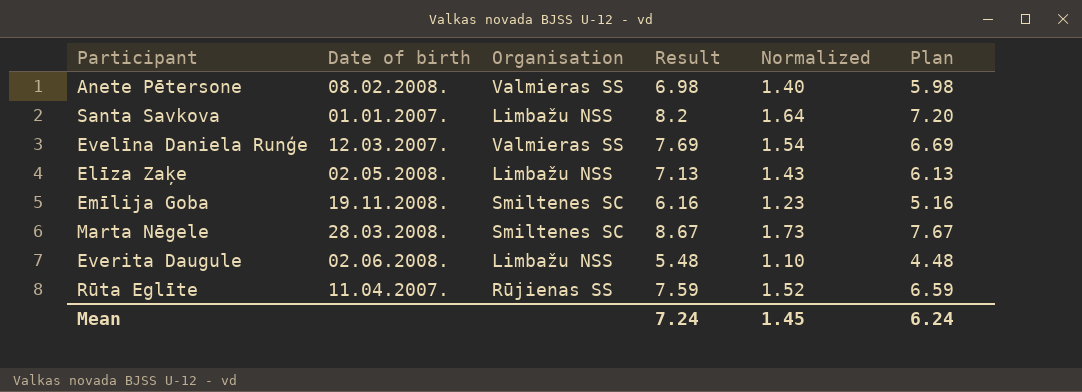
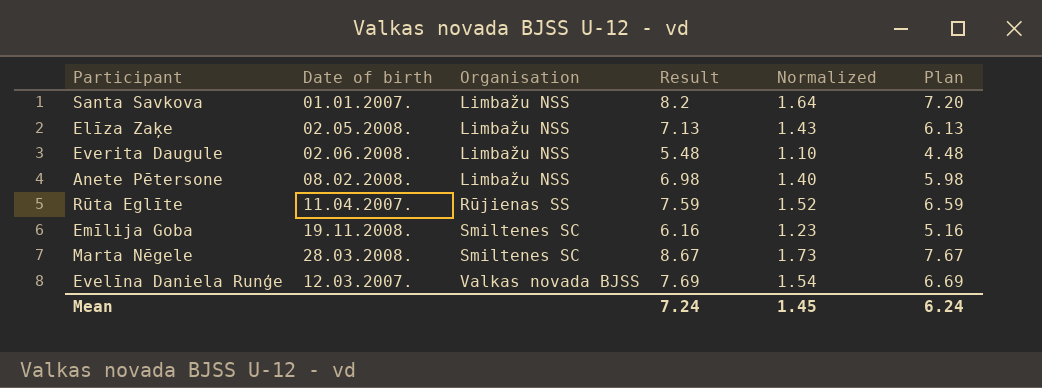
row order: none -> Organisation ascending
Anete Pētersone | Organisation: Valmieras SS -> Limbažu NSS
Evelīna Daniela Runģe | Organisation: Valmieras SS -> Valkas novada BJSS

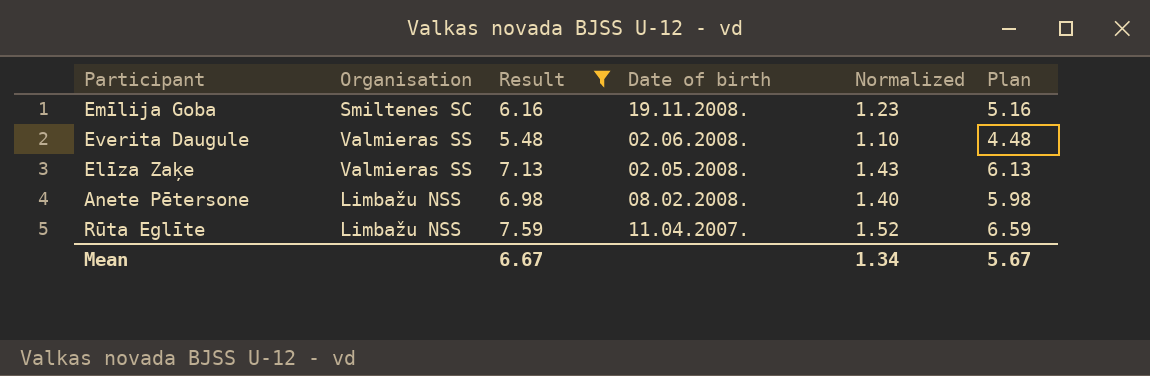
filter: none -> Result <= 7.59
row order: Organisation ascending -> Date of birth descending
column Date of birth | position: 2 -> 4
Everita Daugule | Organisation: Limbažu NSS -> Valmieras SS
Elīza Zaķe | Organisation: Limbažu NSS -> Valmieras SS
Rūta Eglīte | Organisation: Rūjienas SS -> Limbažu NSS
Mean | Result: 7.24 -> 6.67
Mean | Normalized: 1.45 -> 1.34
Mean | Plan: 6.24 -> 5.67

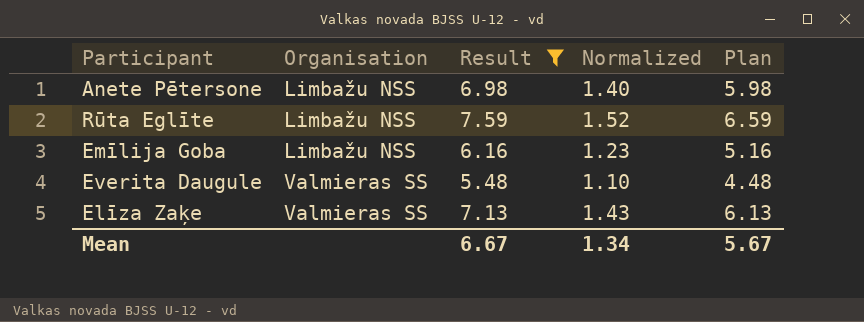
row order: Date of birth descending -> Organisation ascending
column Date of birth | position: 4 -> none
Emīlija Goba | Organisation: Smiltenes SC -> Limbažu NSS

